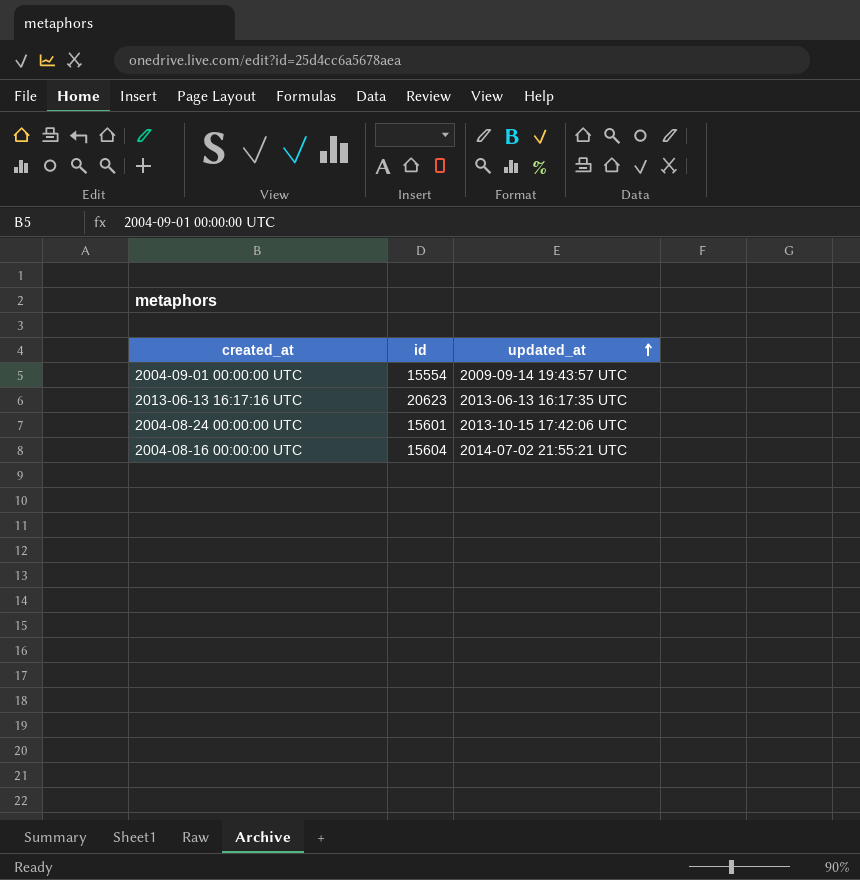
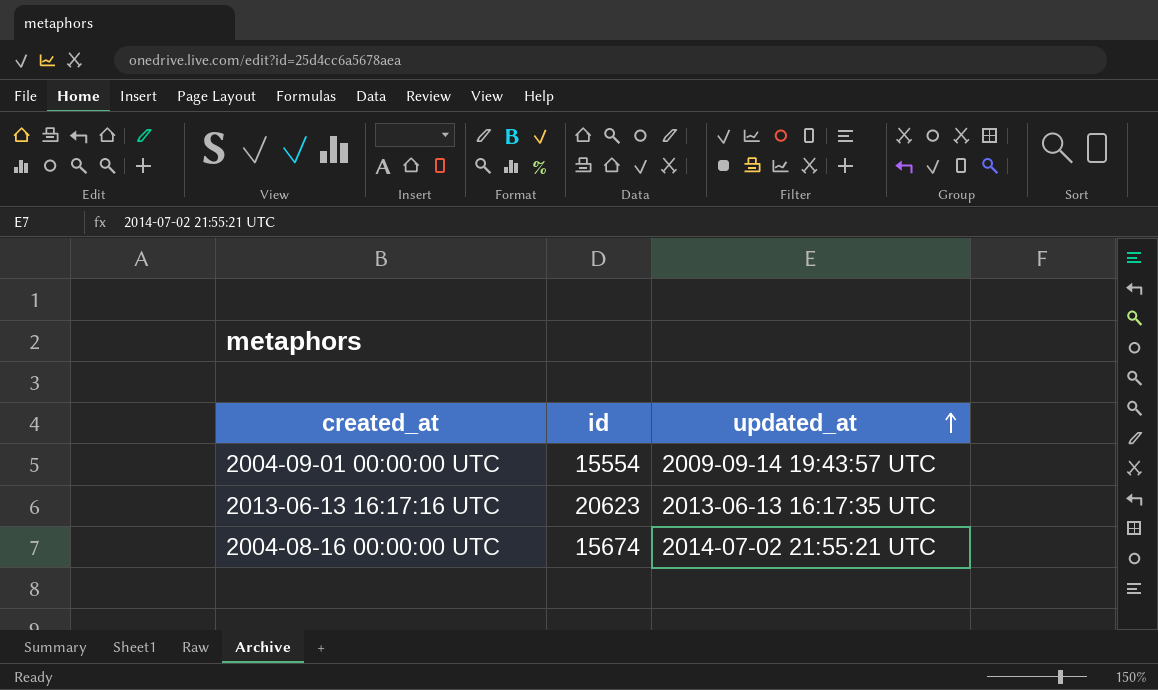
row 2004-08-24 00:00:00 UTC: 15601 | 2013-10-15 17:42:06 UTC -> none
2004-08-16 00:00:00 UTC | id: 15604 -> 15674

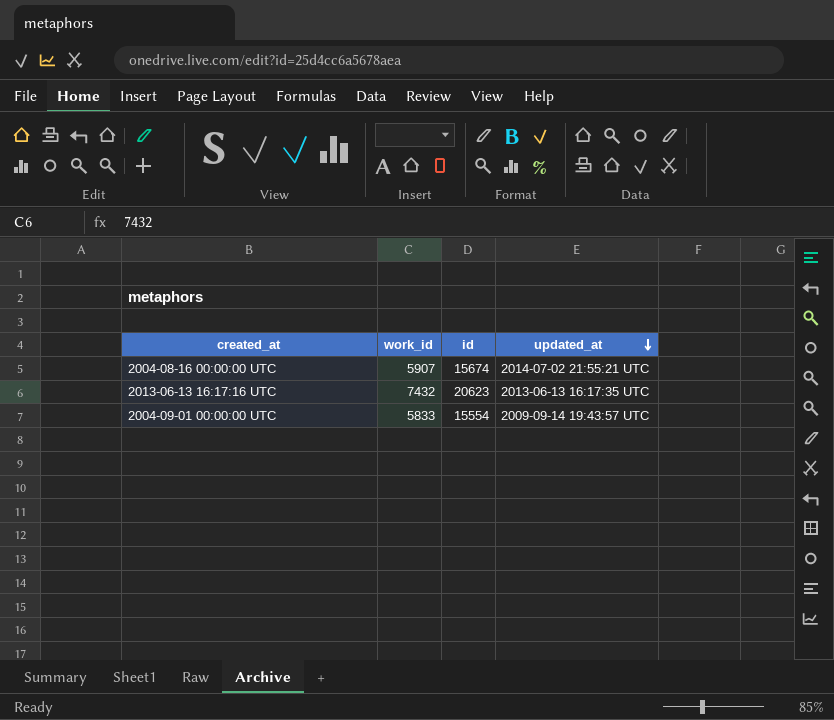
row order: updated_at ascending -> updated_at descending
column work_id | position: none -> 2

